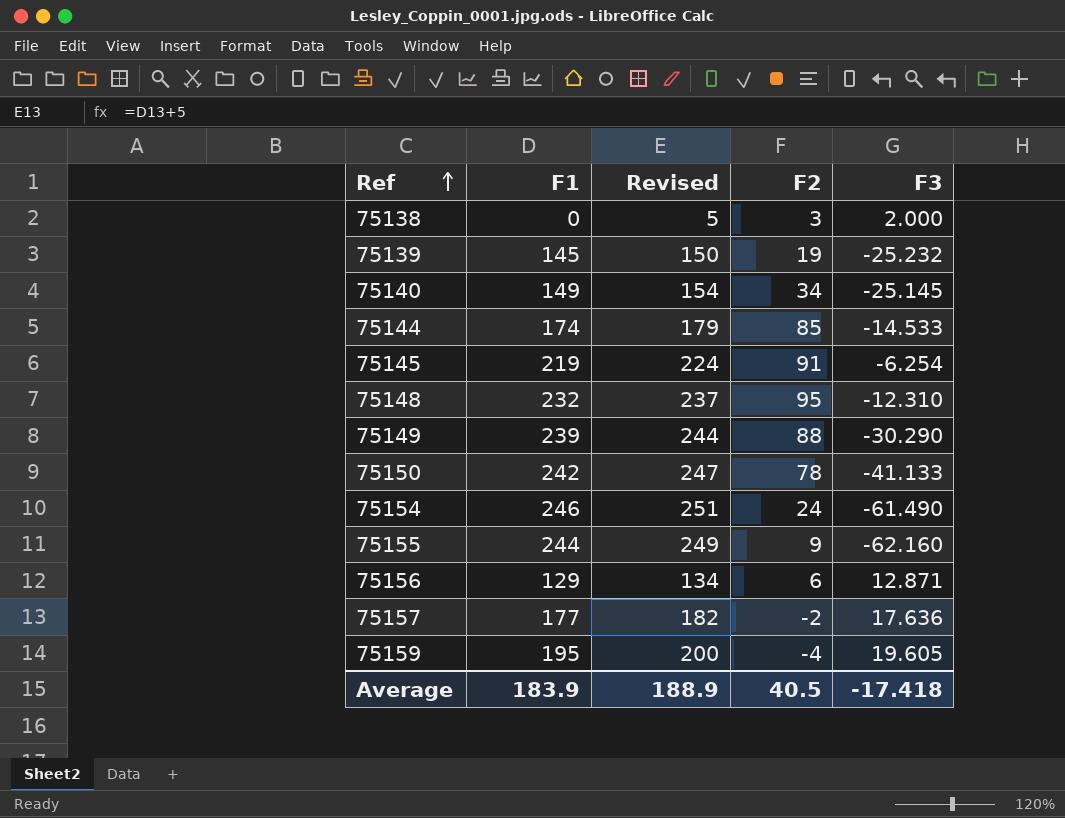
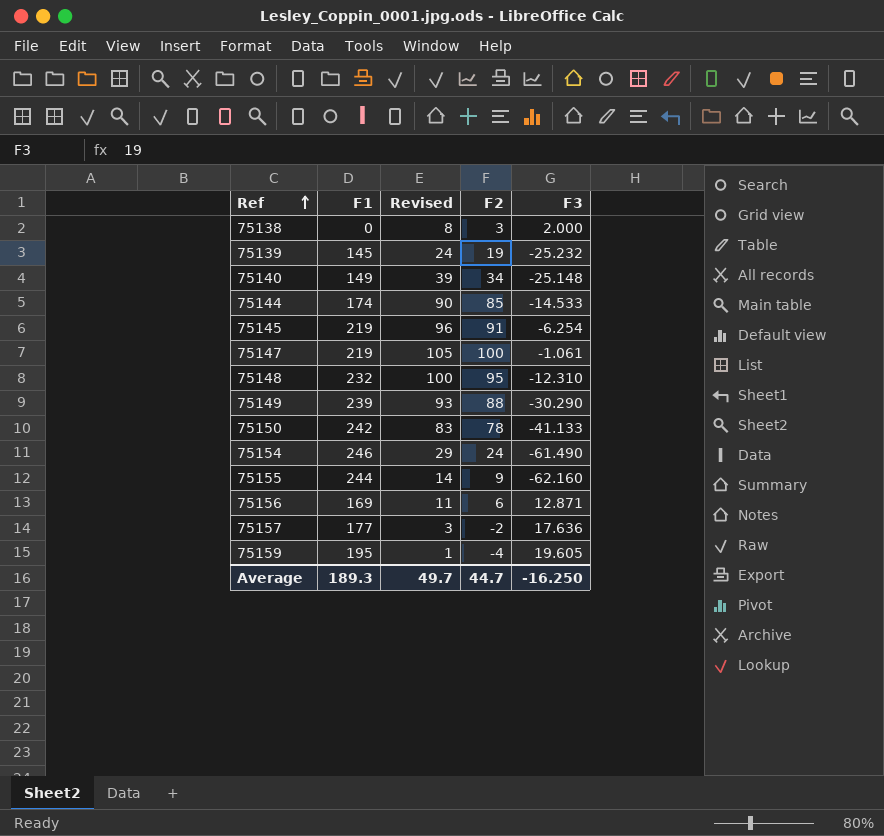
column Revised | formula: [F1] + 5 -> [F2] + 5
75140 | F3: -25.145 -> -25.148
row 75147: none -> 219 | 105 | 100 | -1.061
75156 | F1: 129 -> 169
Average | F1: 183.9 -> 189.3
Average | Revised: 188.9 -> 49.7
Average | F2: 40.5 -> 44.7
Average | F3: -17.418 -> -16.250

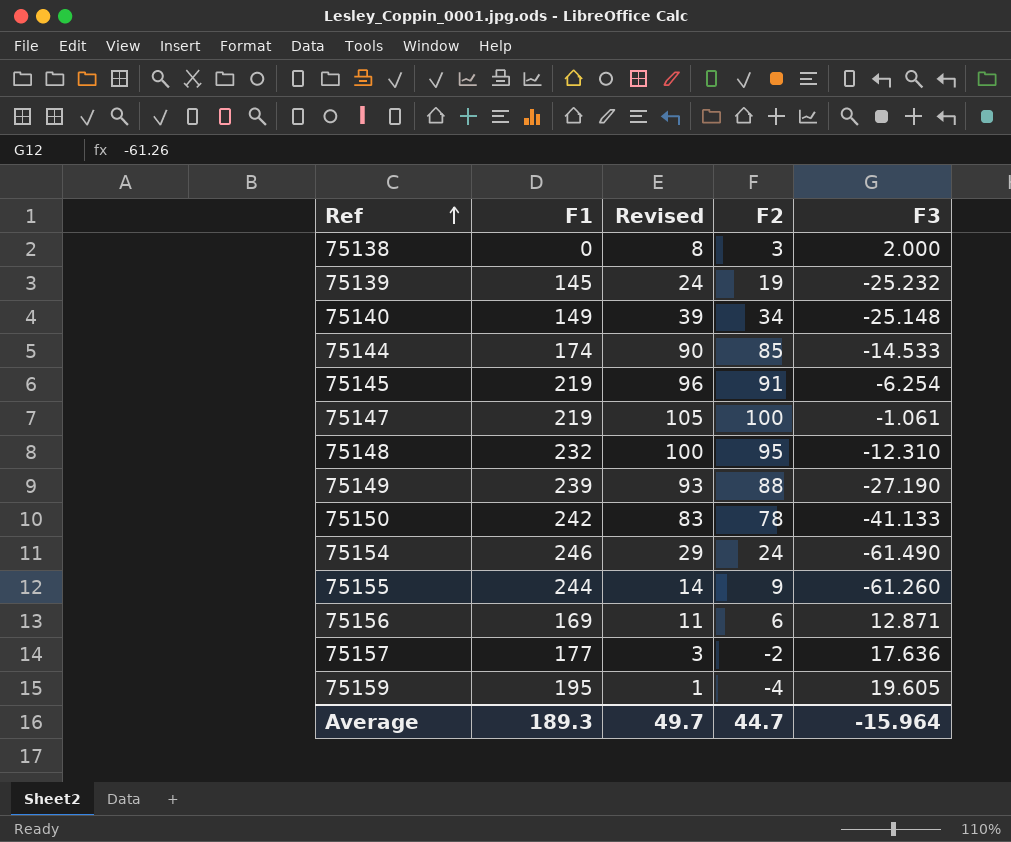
75149 | F3: -30.290 -> -27.190
75155 | F3: -62.160 -> -61.260
Average | F3: -16.250 -> -15.964

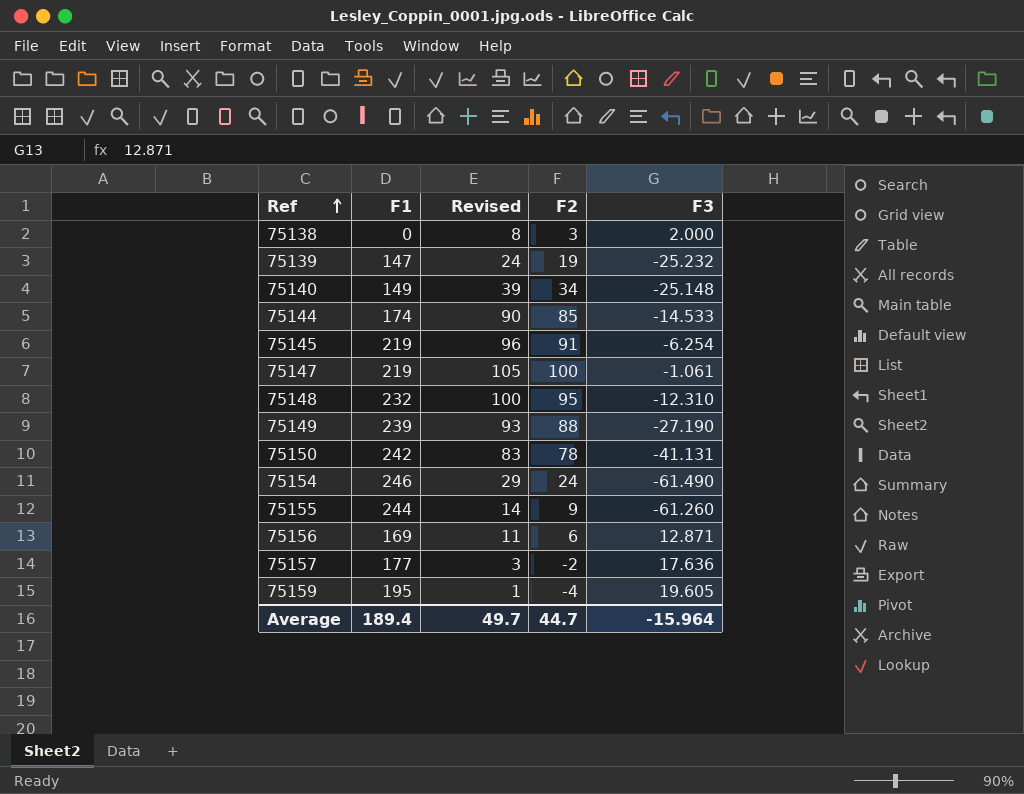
75139 | F1: 145 -> 147
75150 | F3: -41.133 -> -41.131
Average | F1: 189.3 -> 189.4

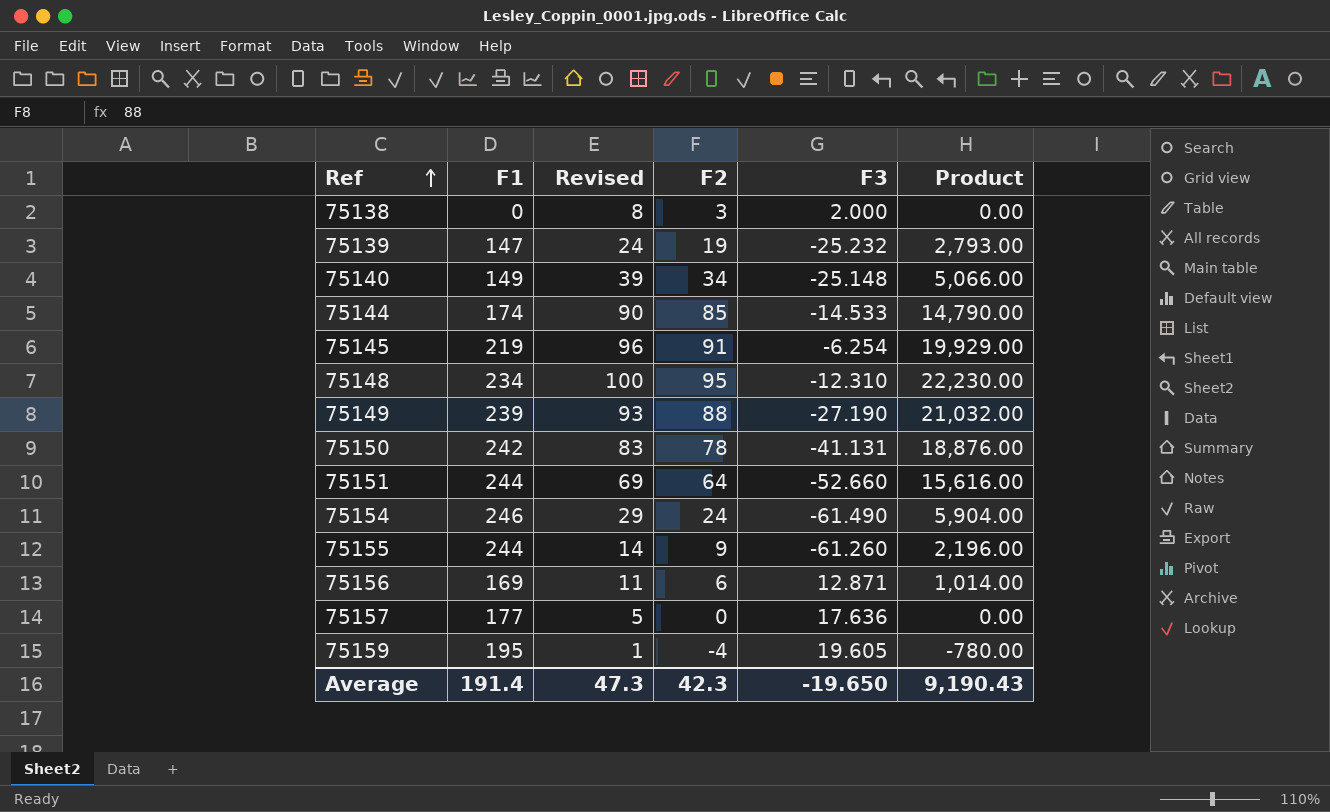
column Product | formula: none -> [F1] * [F2]
row 75147: 219 | 105 | 100 | -1.061 -> none
75148 | F1: 232 -> 234
row 75151: none -> 244 | 69 | 64 | -52.660 | 15,616.00
75157 | Revised: 3 -> 5
75157 | F2: -2 -> 0
Average | F1: 189.4 -> 191.4
Average | Revised: 49.7 -> 47.3
Average | F2: 44.7 -> 42.3
Average | F3: -15.964 -> -19.650

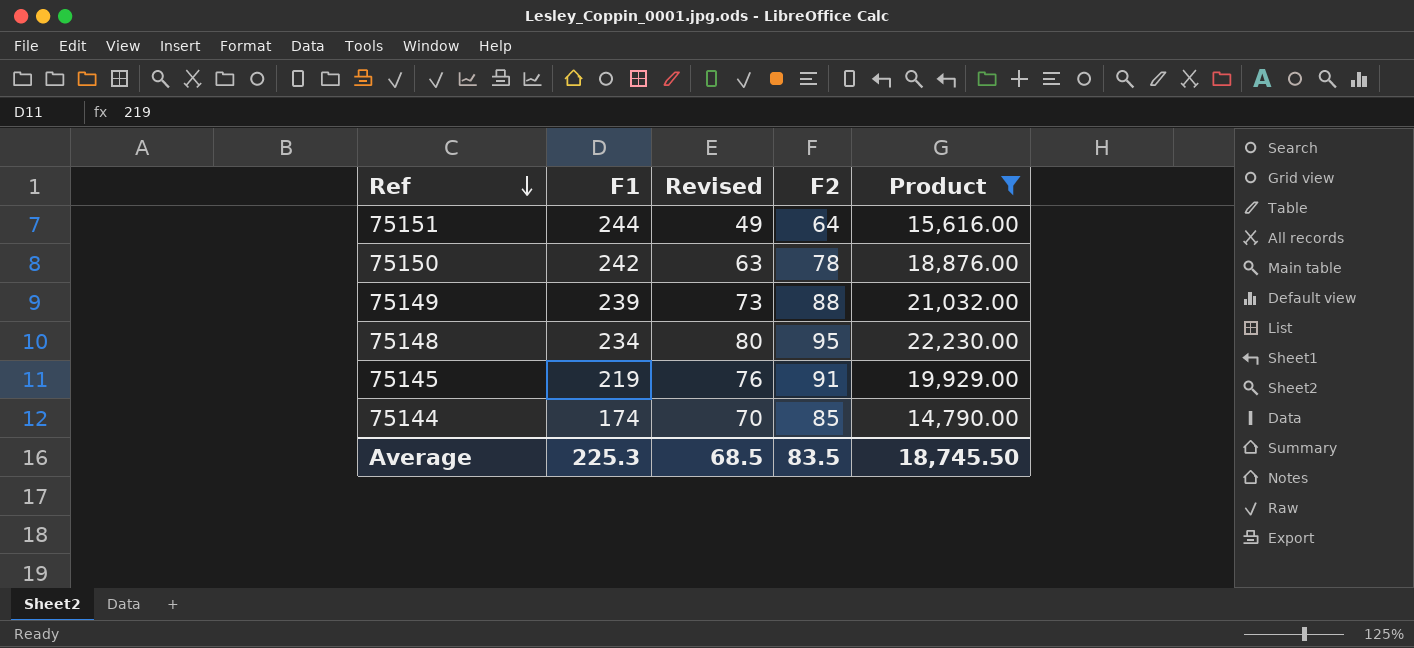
filter: none -> Product >= 14,790.00
row order: Ref ascending -> Ref descending
column F3 | position: 5 -> none
column Revised | formula: [F2] + 5 -> [F2] - 15
Average | F1: 191.4 -> 225.3
Average | Revised: 47.3 -> 68.5
Average | F2: 42.3 -> 83.5
Average | Product: 9,190.43 -> 18,745.50

